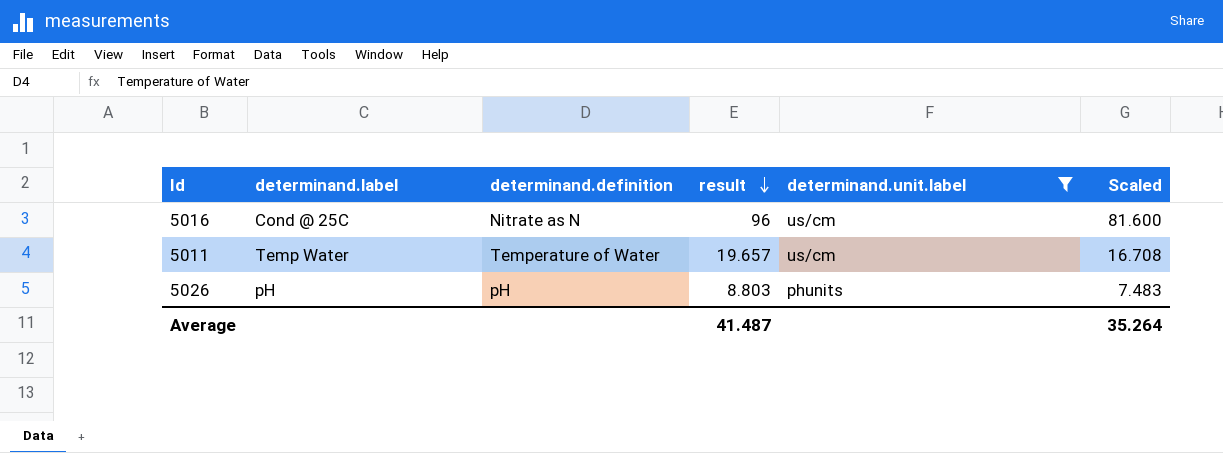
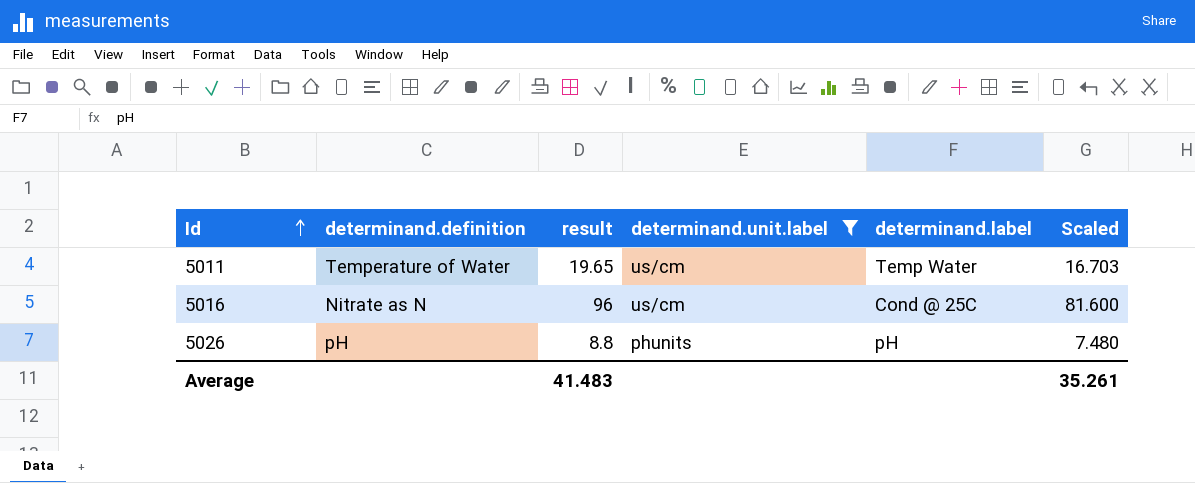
row order: result descending -> Id ascending
column determinand.label | position: 2 -> 5
5011 | result: 19.657 -> 19.65
5011 | Scaled: 16.708 -> 16.703
5026 | result: 8.803 -> 8.8
5026 | Scaled: 7.483 -> 7.480
Average | result: 41.487 -> 41.483
Average | Scaled: 35.264 -> 35.261

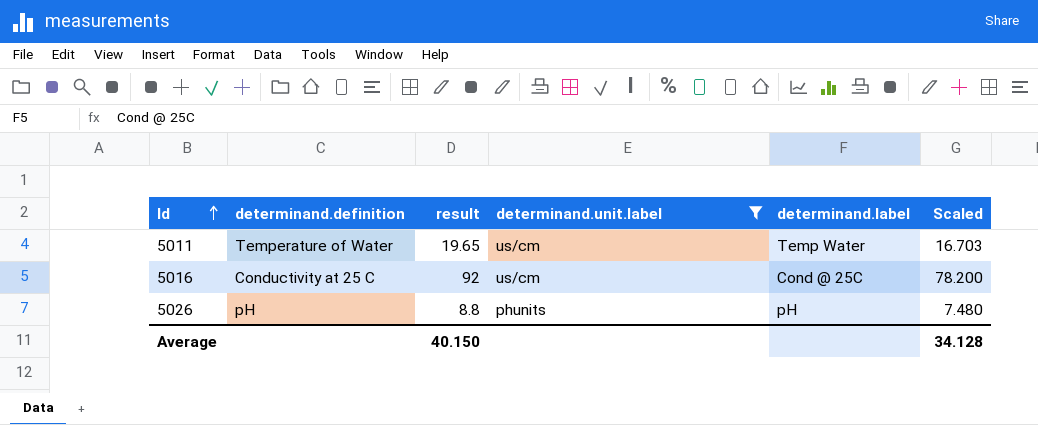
5016 | determinand.definition: Nitrate as N -> Conductivity at 25 C
5016 | result: 96 -> 92
5016 | Scaled: 81.600 -> 78.200
Average | result: 41.483 -> 40.150
Average | Scaled: 35.261 -> 34.128

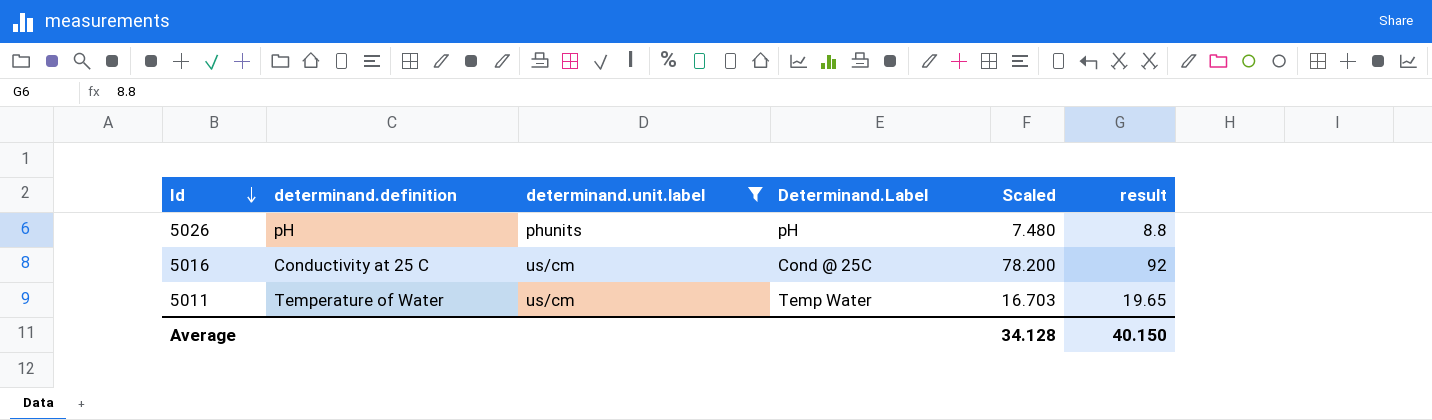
row order: Id ascending -> Id descending
column name: determinand.label -> Determinand.Label
column result | position: 3 -> 6

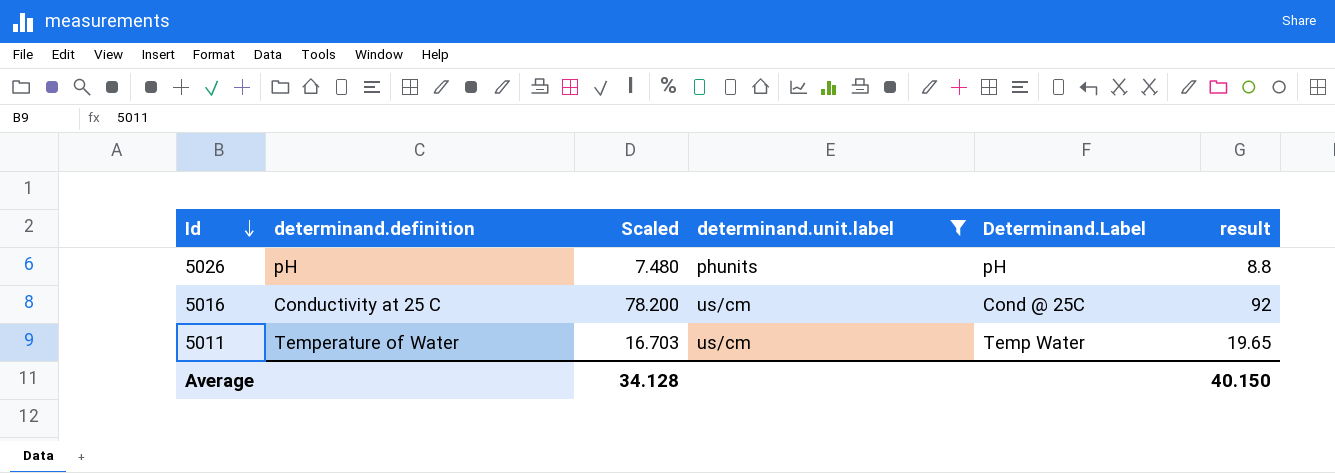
column Scaled | position: 5 -> 3

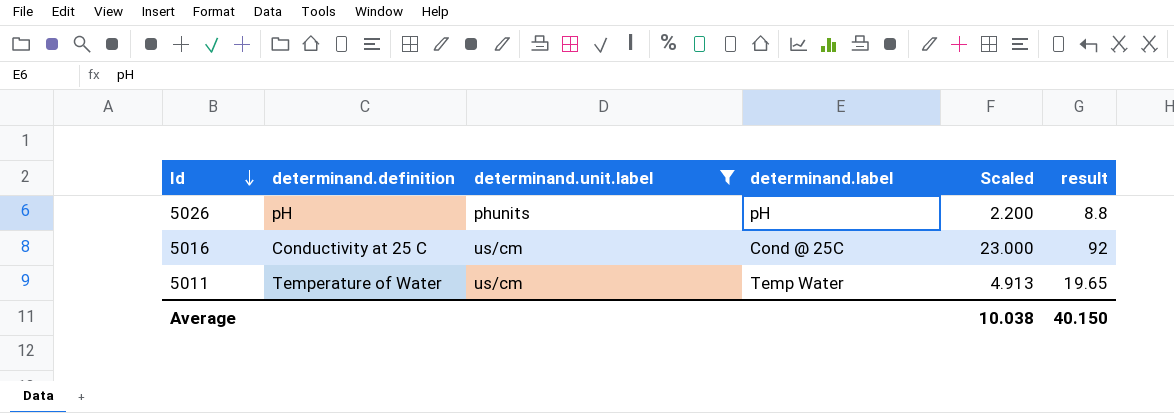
column name: Determinand.Label -> determinand.label
column Scaled | formula: [result] * 0.85 -> [result] * 0.25
column Scaled | position: 3 -> 5
Average | Scaled: 34.128 -> 10.038

